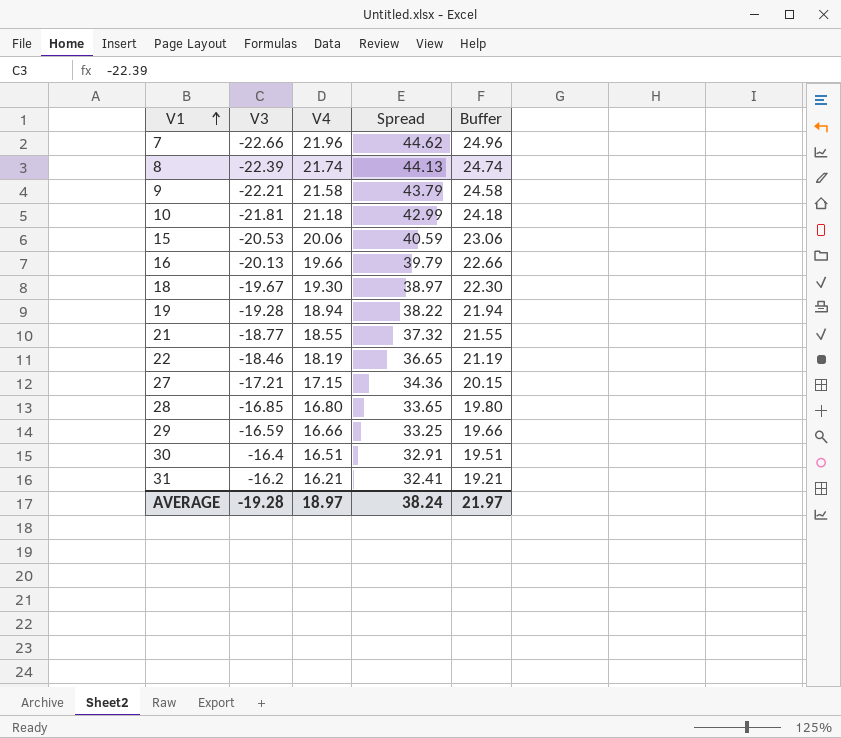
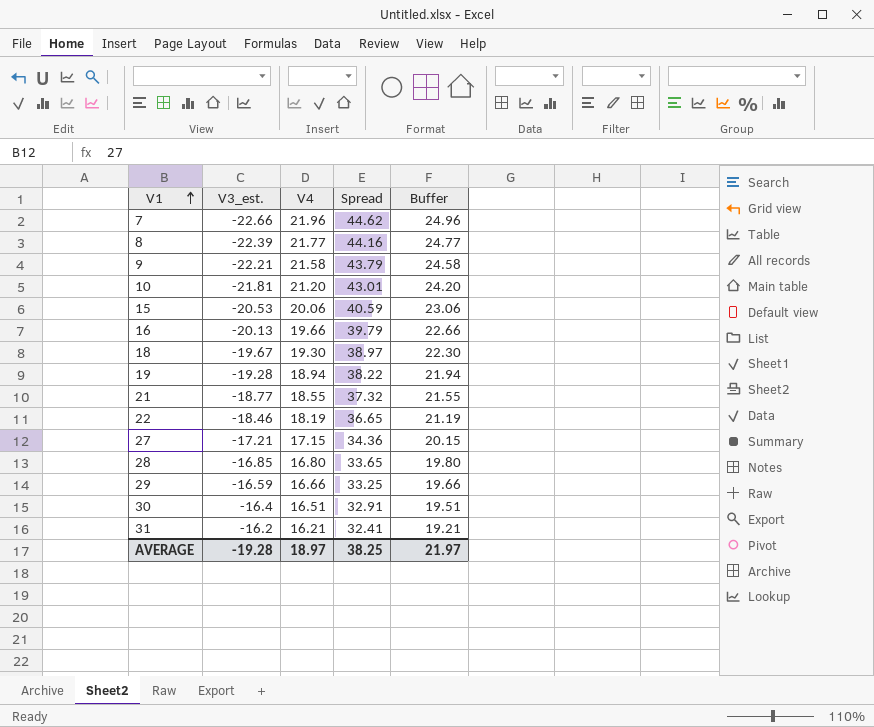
column name: V3 -> V3_est.
8 | V4: 21.74 -> 21.77
8 | Spread: 44.13 -> 44.16
8 | Buffer: 24.74 -> 24.77
10 | V4: 21.18 -> 21.20
10 | Spread: 42.99 -> 43.01
10 | Buffer: 24.18 -> 24.20
AVERAGE | Spread: 38.24 -> 38.25

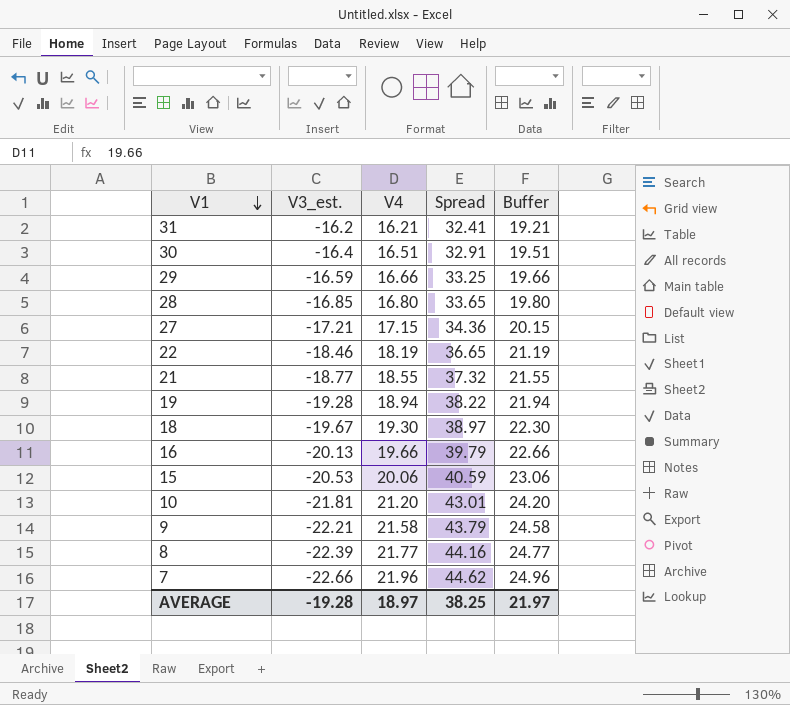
row order: V1 ascending -> V1 descending

